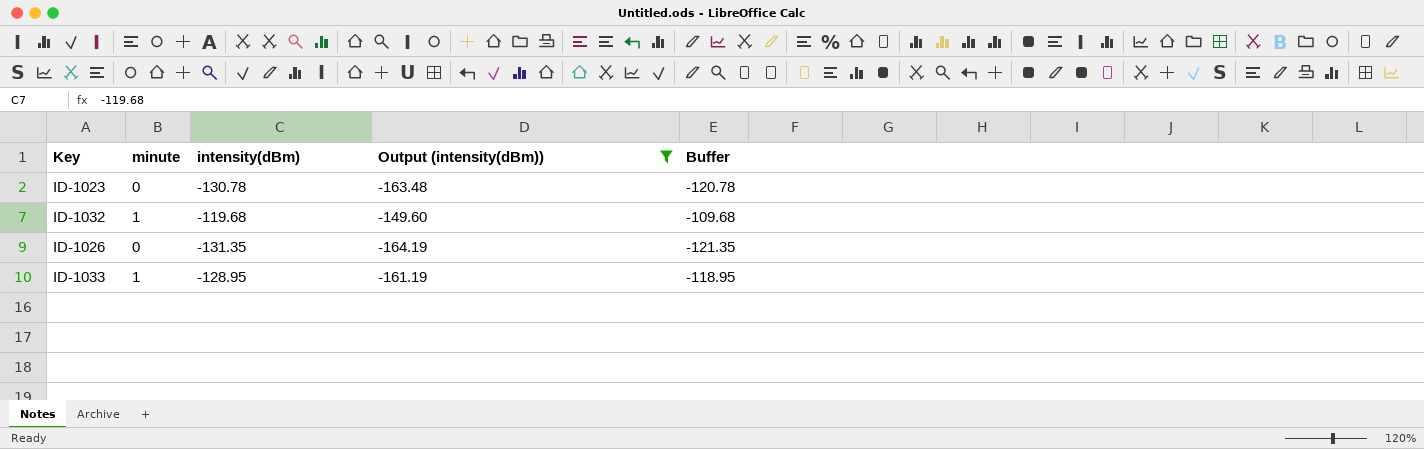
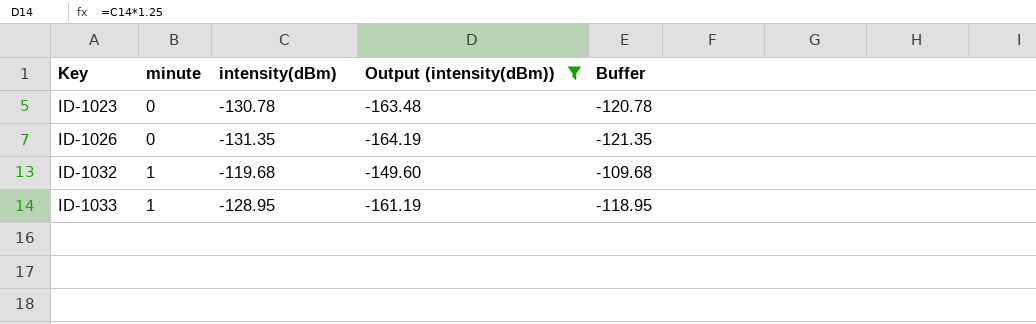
row order: none -> Key ascending

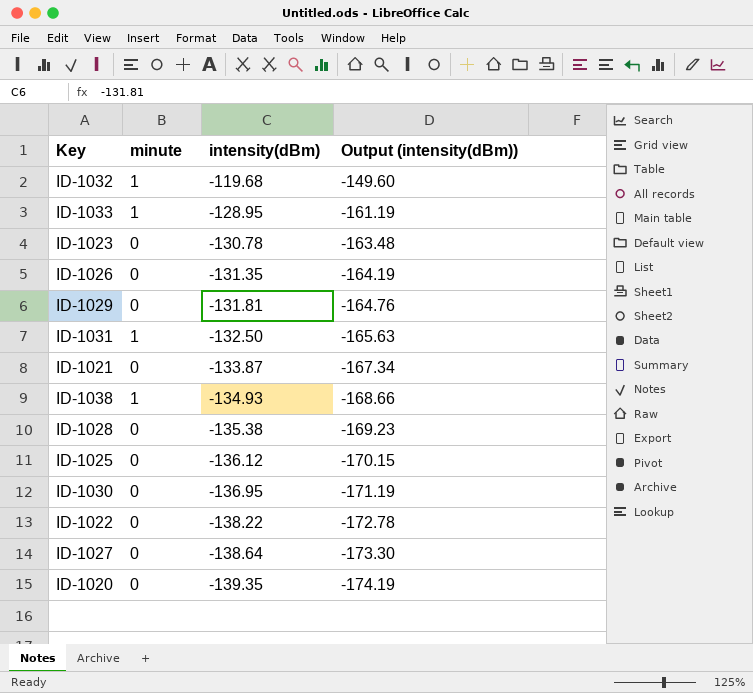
filter: Output (intensity(dBm)) >= -164.19 -> none
row order: Key ascending -> intensity(dBm) descending
column Buffer | formula: [intensity(dBm)] + 10 -> none

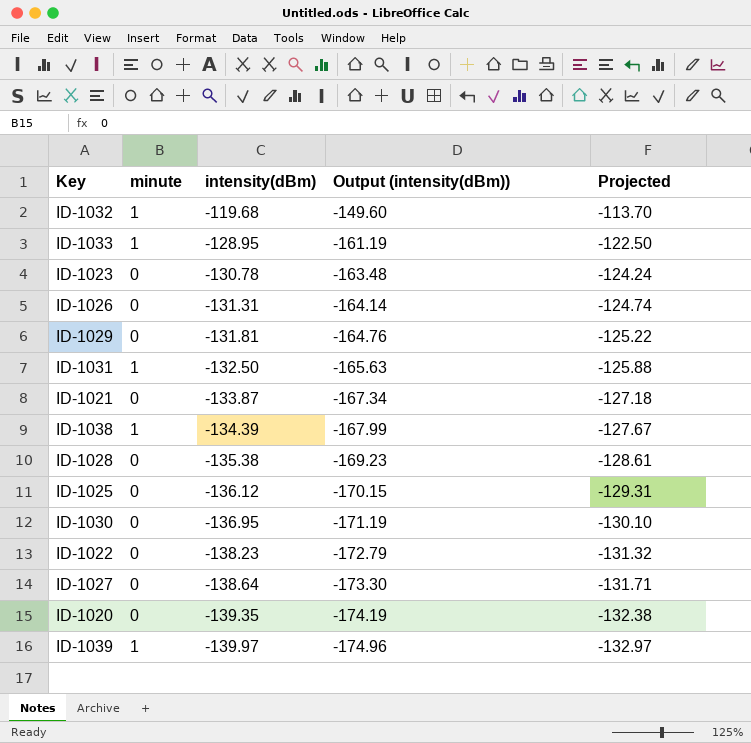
column Projected | formula: none -> [intensity(dBm)] * 0.95
ID-1026 | intensity(dBm): -131.35 -> -131.31
ID-1026 | Output (intensity(dBm)): -164.19 -> -164.14
ID-1038 | intensity(dBm): -134.93 -> -134.39
ID-1038 | Output (intensity(dBm)): -168.66 -> -167.99
ID-1022 | intensity(dBm): -138.22 -> -138.23
ID-1022 | Output (intensity(dBm)): -172.78 -> -172.79
row ID-1039: none -> 1 | -139.97 | -174.96 | -132.97

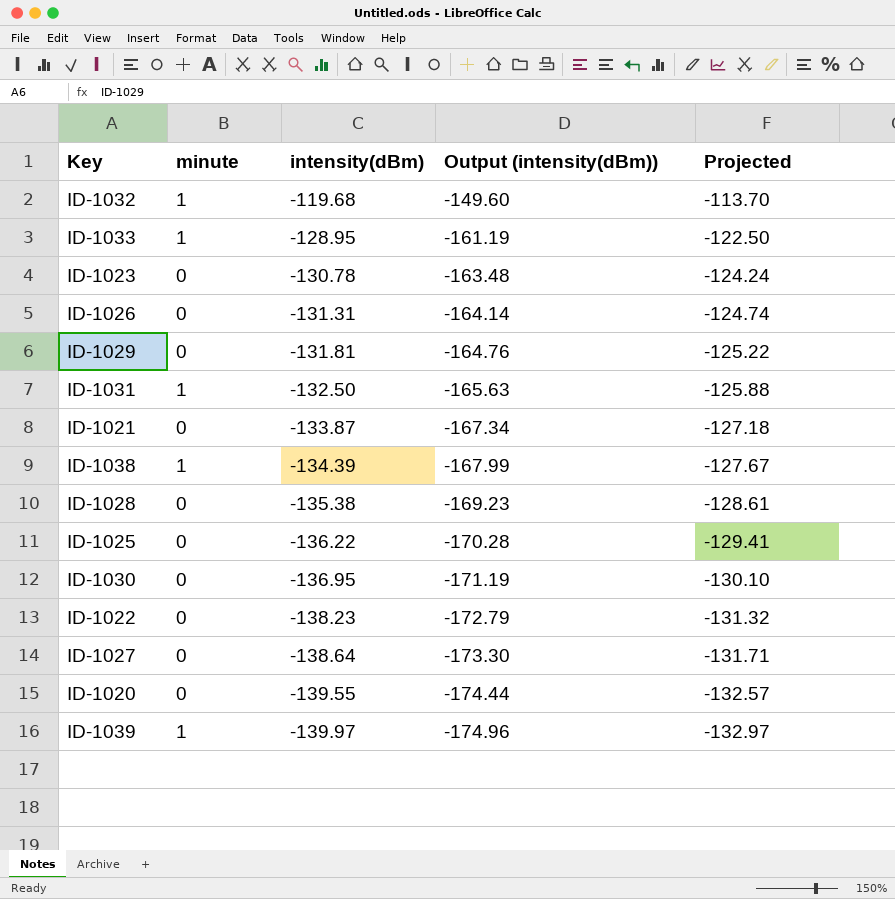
ID-1025 | intensity(dBm): -136.12 -> -136.22
ID-1025 | Output (intensity(dBm)): -170.15 -> -170.28
ID-1025 | Projected: -129.31 -> -129.41
ID-1020 | intensity(dBm): -139.35 -> -139.55
ID-1020 | Output (intensity(dBm)): -174.19 -> -174.44
ID-1020 | Projected: -132.38 -> -132.57

